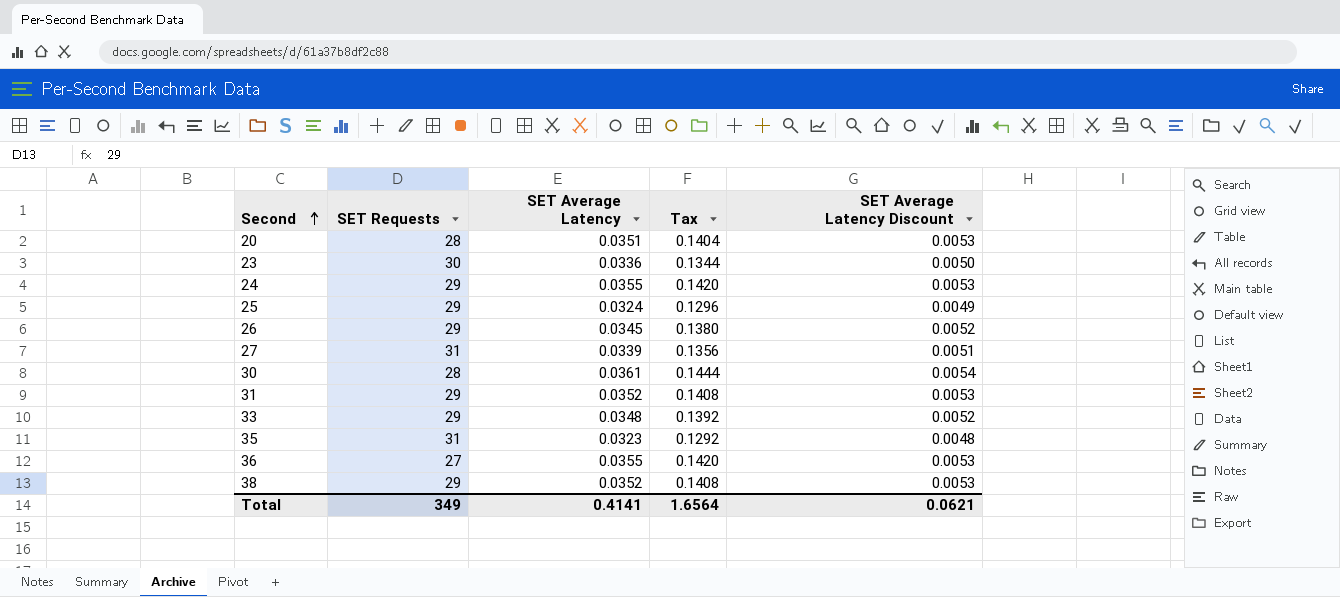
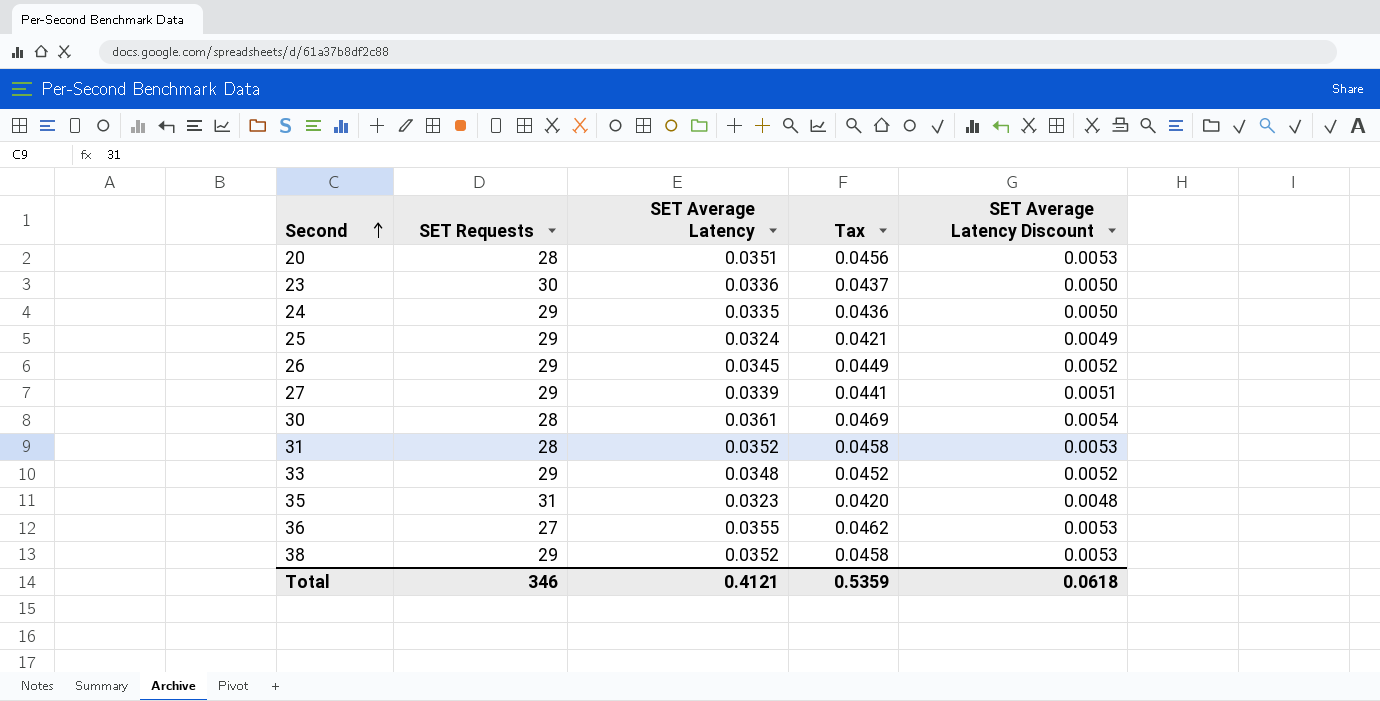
column Tax | formula: [SET Average Latency] * 4 -> [SET Average Latency] * 1.3
24 | SET Average Latency: 0.0355 -> 0.0335
24 | SET Average Latency Discount: 0.0053 -> 0.0050
27 | SET Requests: 31 -> 29
31 | SET Requests: 29 -> 28
Total | SET Requests: 349 -> 346
Total | SET Average Latency: 0.4141 -> 0.4121
Total | Tax: 1.6564 -> 0.5359
Total | SET Average Latency Discount: 0.0621 -> 0.0618

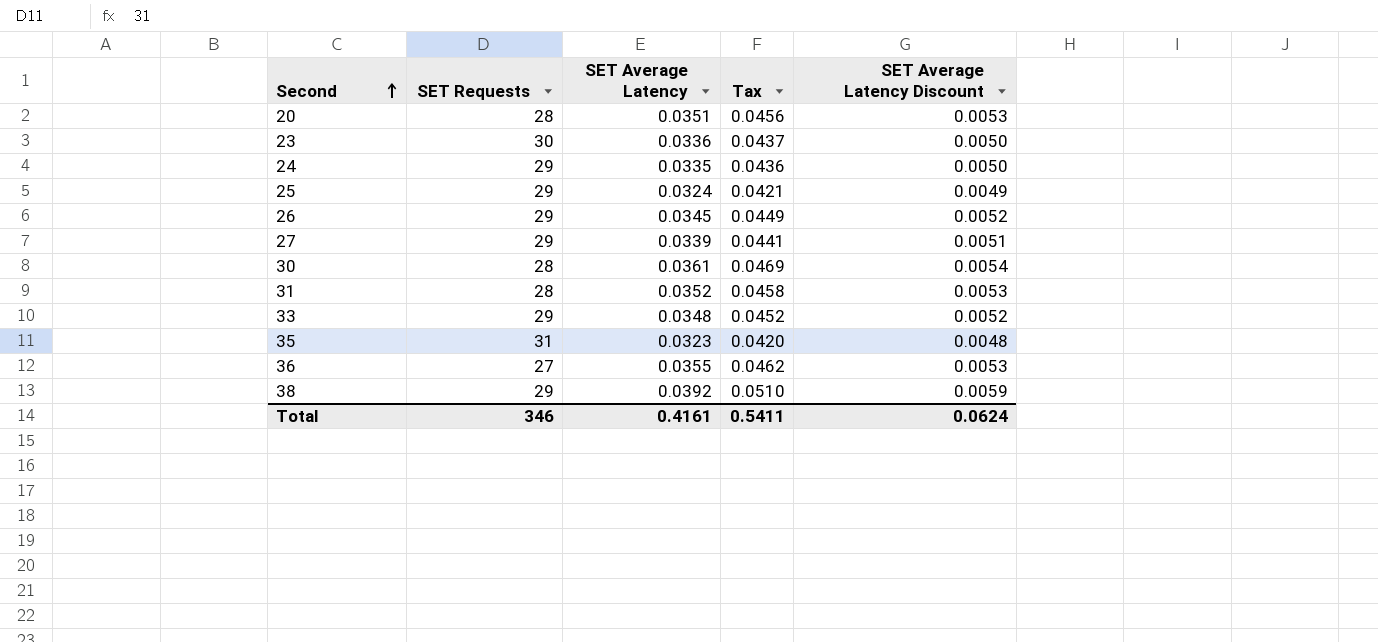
38 | SET Average Latency: 0.0352 -> 0.0392
38 | Tax: 0.0458 -> 0.0510
38 | SET Average Latency Discount: 0.0053 -> 0.0059
Total | SET Average Latency: 0.4121 -> 0.4161
Total | Tax: 0.5359 -> 0.5411
Total | SET Average Latency Discount: 0.0618 -> 0.0624

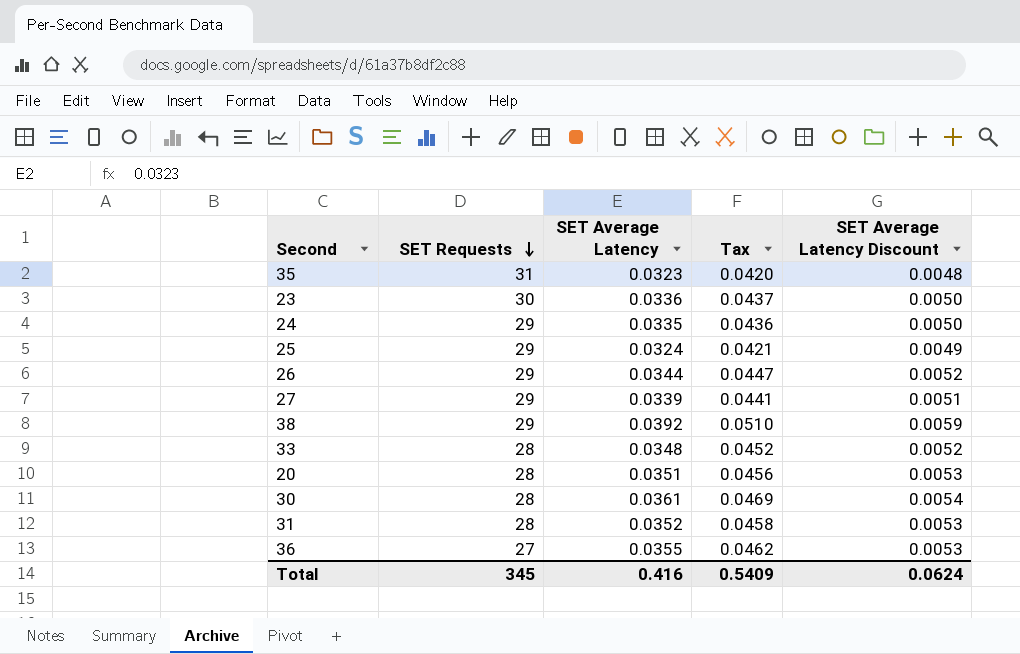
row order: Second ascending -> SET Requests descending
26 | SET Average Latency: 0.0345 -> 0.0344
26 | Tax: 0.0449 -> 0.0447
33 | SET Requests: 29 -> 28
Total | SET Requests: 346 -> 345
Total | SET Average Latency: 0.4161 -> 0.416
Total | Tax: 0.5411 -> 0.5409

